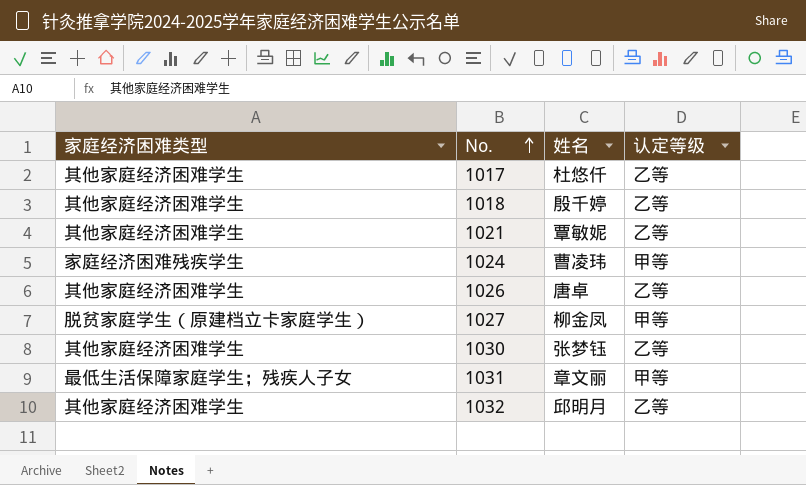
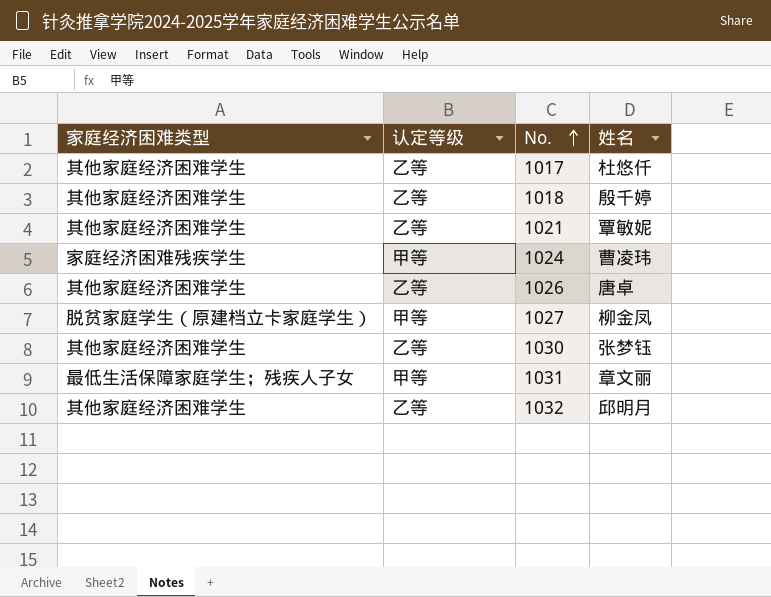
column 认定等级 | position: 4 -> 2

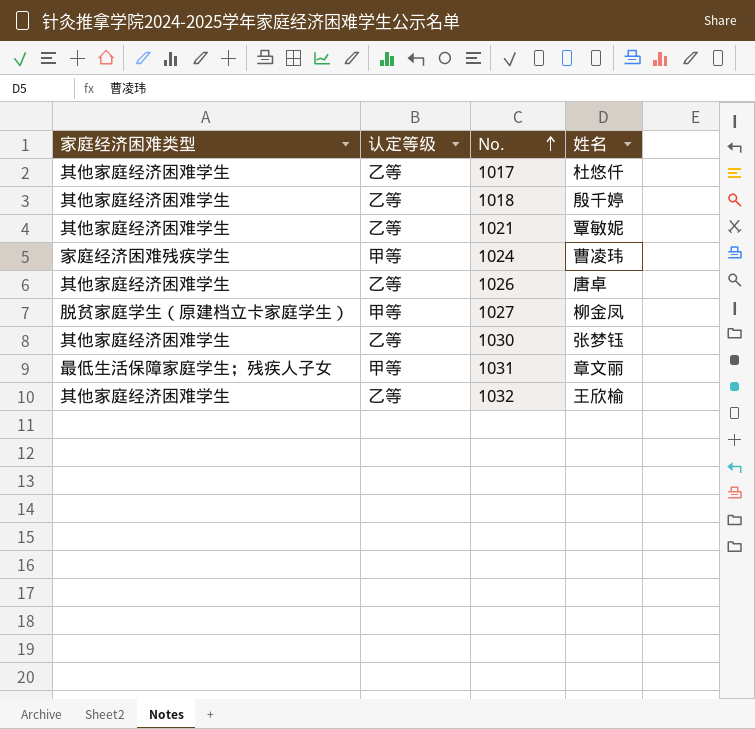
1032 | 姓名: 邱明月 -> 王欣榆

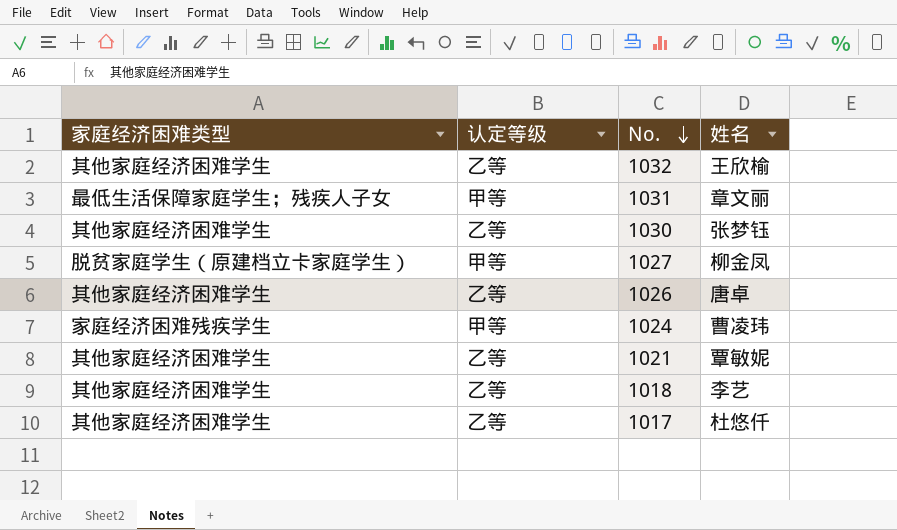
row order: No. ascending -> No. descending
1018 | 姓名: 殷千婷 -> 李艺

